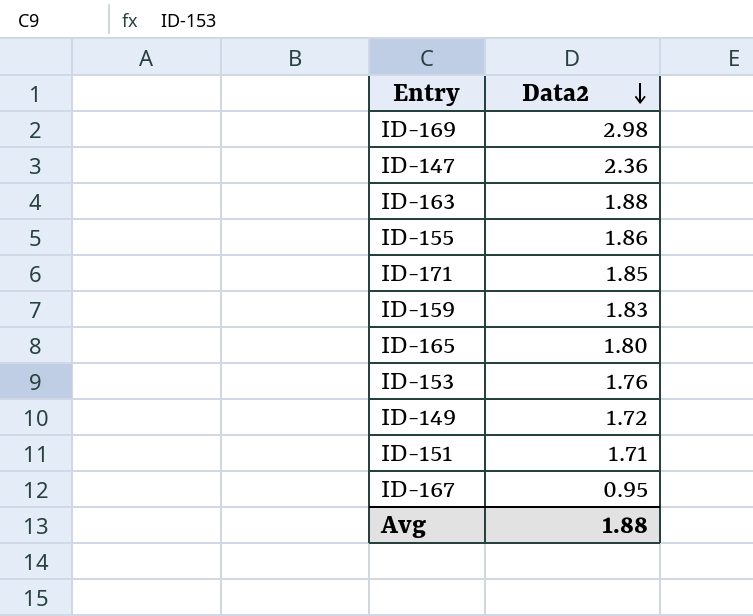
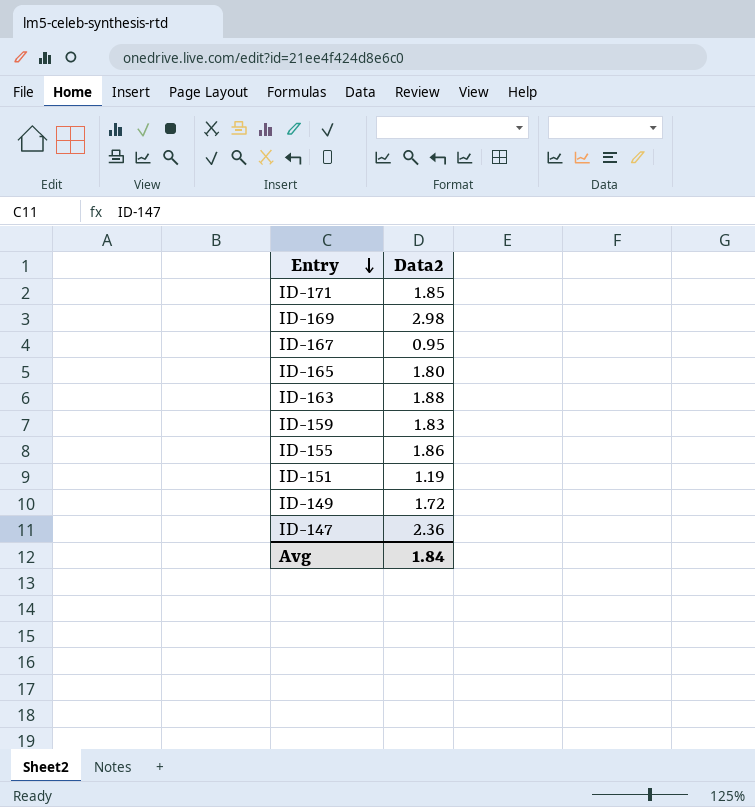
row order: Data2 descending -> Entry descending
row ID-153: 1.76 -> none
ID-151 | Data2: 1.71 -> 1.19
Avg | Data2: 1.88 -> 1.84

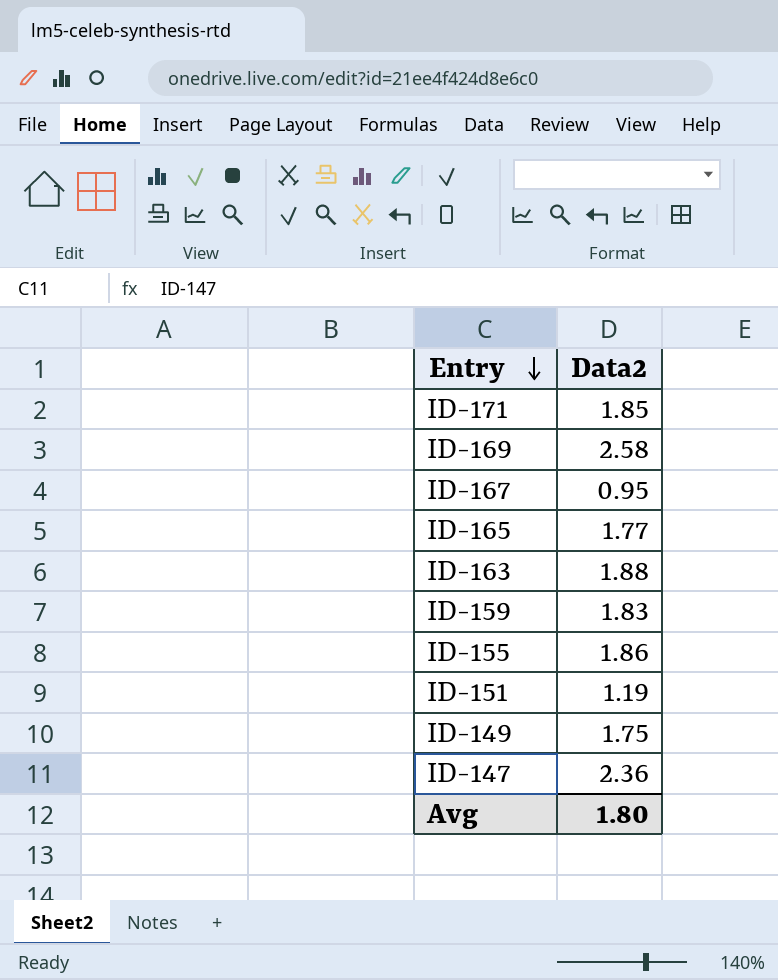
ID-169 | Data2: 2.98 -> 2.58
ID-165 | Data2: 1.80 -> 1.77
ID-149 | Data2: 1.72 -> 1.75
Avg | Data2: 1.84 -> 1.80

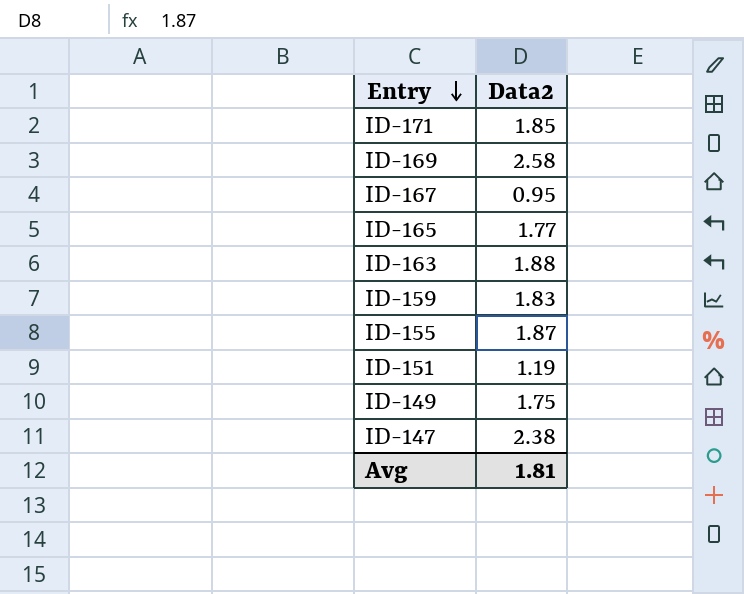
ID-155 | Data2: 1.86 -> 1.87
ID-147 | Data2: 2.36 -> 2.38
Avg | Data2: 1.80 -> 1.81

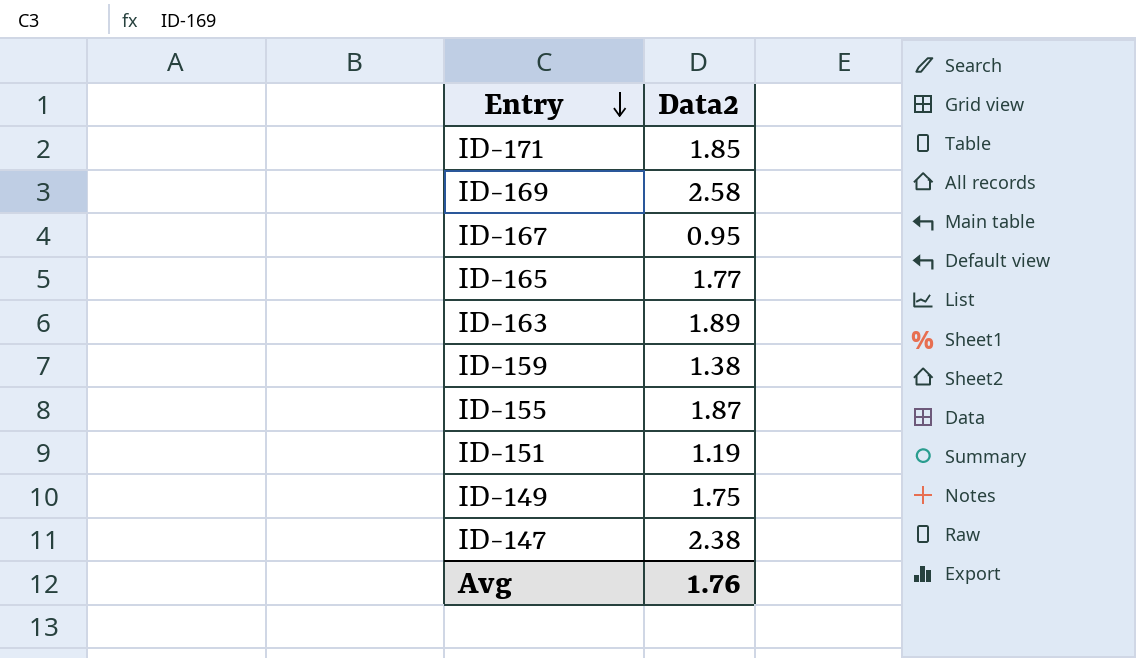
ID-163 | Data2: 1.88 -> 1.89
ID-159 | Data2: 1.83 -> 1.38
Avg | Data2: 1.81 -> 1.76

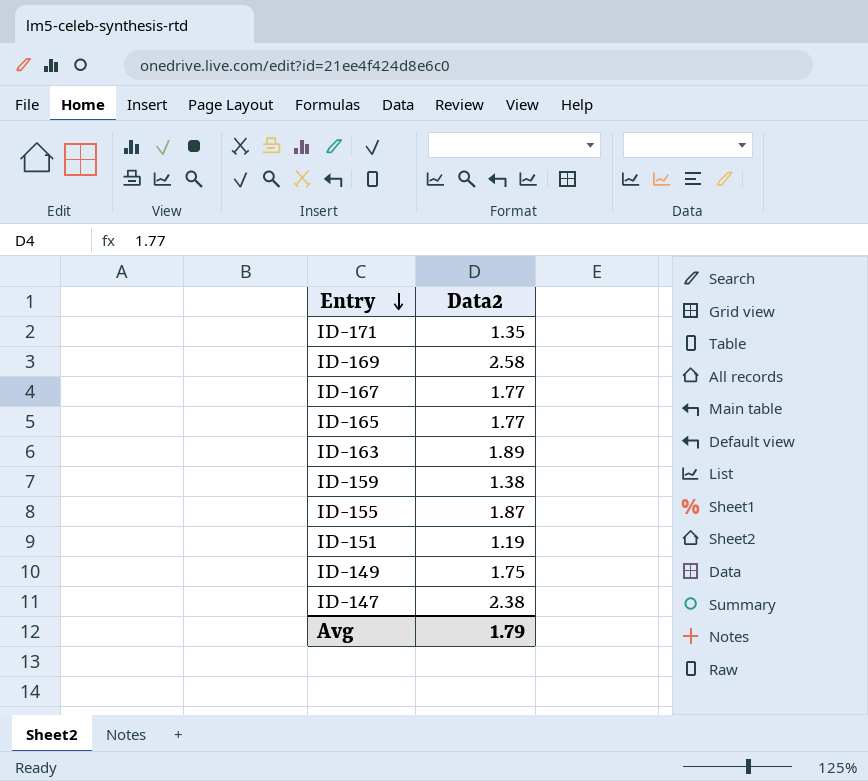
ID-171 | Data2: 1.85 -> 1.35
ID-167 | Data2: 0.95 -> 1.77
Avg | Data2: 1.76 -> 1.79

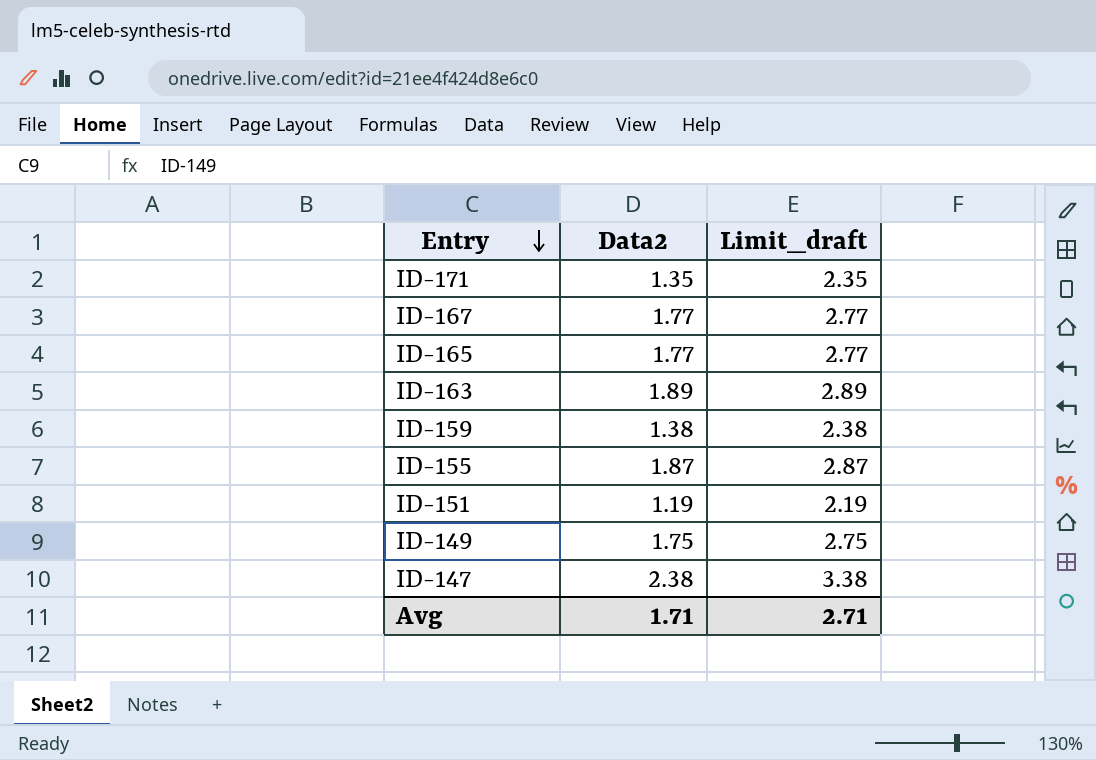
column Limit_draft | formula: none -> [Data2] + 1
row ID-169: 2.58 -> none
Avg | Data2: 1.79 -> 1.71

